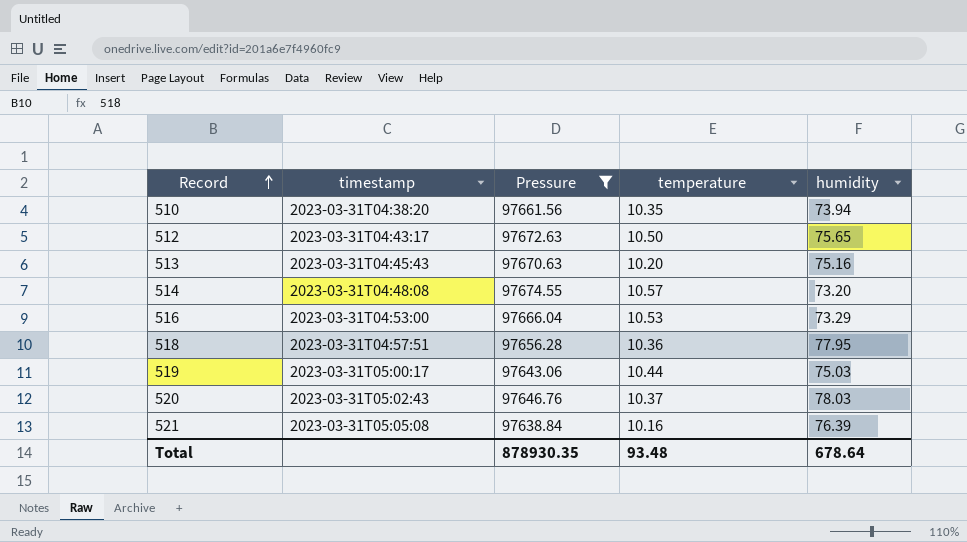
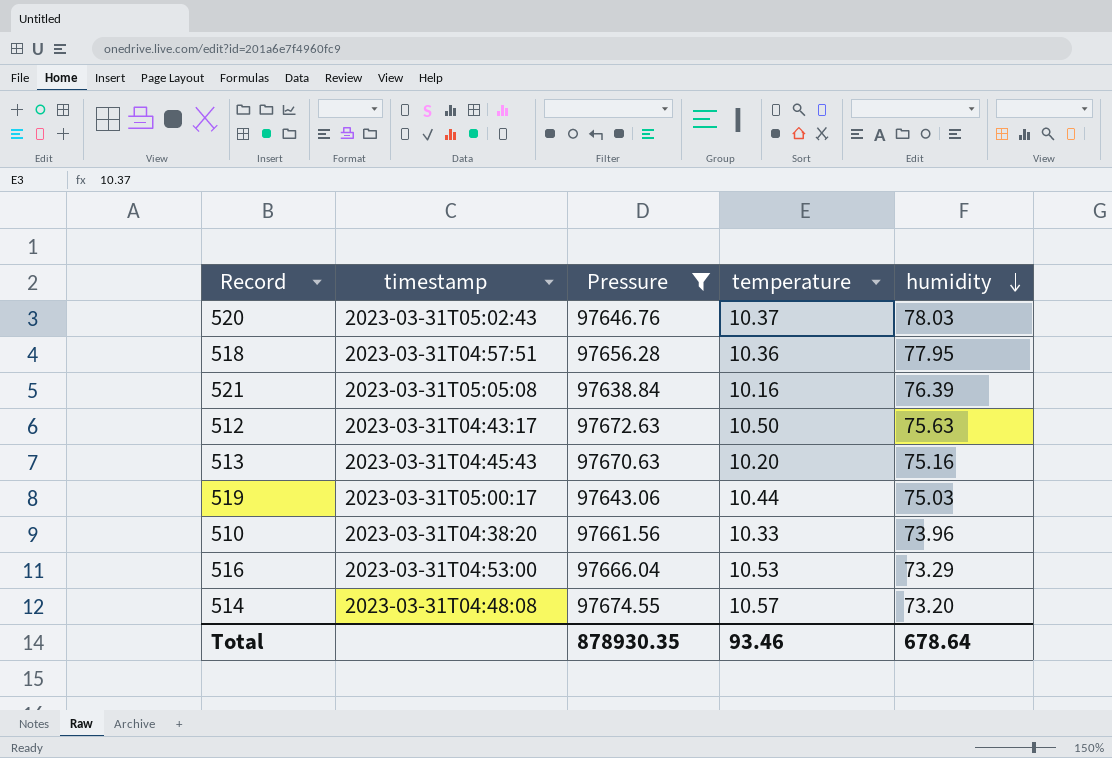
row order: Record ascending -> humidity descending
512 | humidity: 75.65 -> 75.63
510 | temperature: 10.35 -> 10.33
510 | humidity: 73.94 -> 73.96
Total | temperature: 93.48 -> 93.46

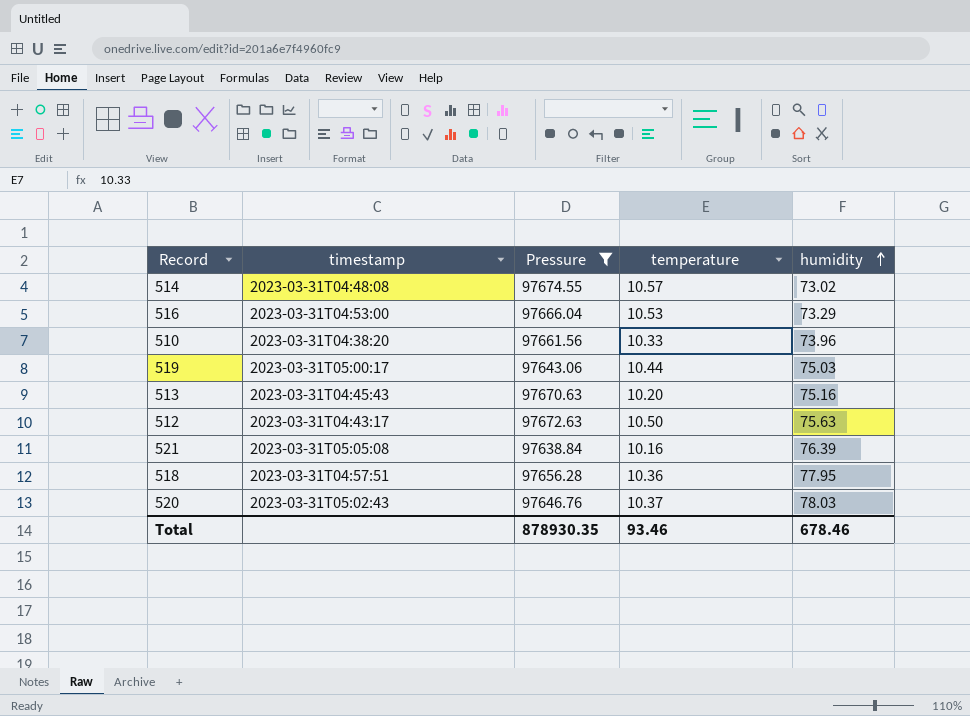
row order: humidity descending -> humidity ascending
514 | humidity: 73.20 -> 73.02
Total | humidity: 678.64 -> 678.46

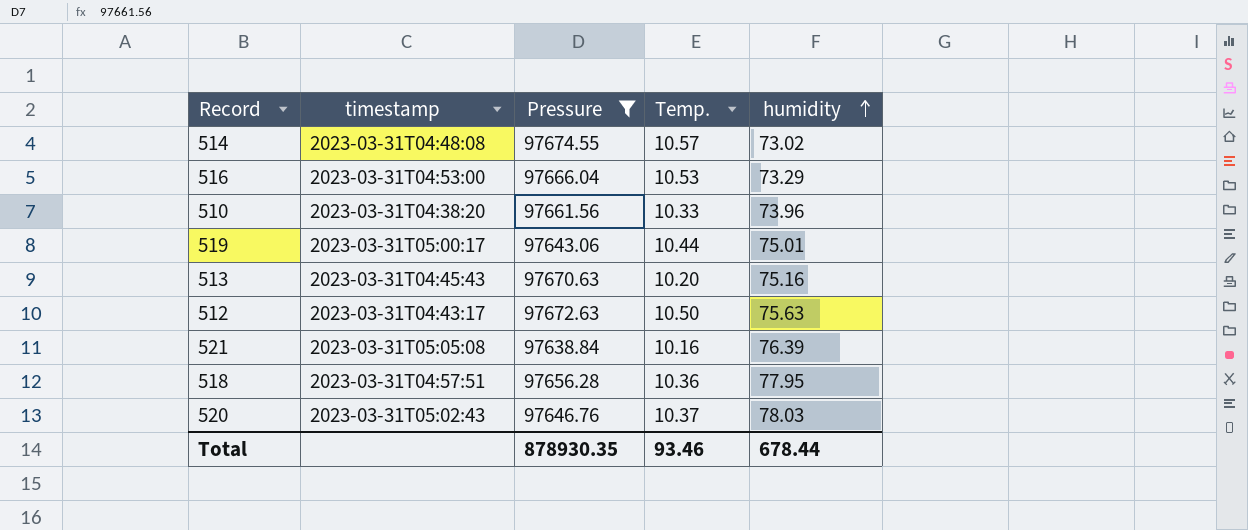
column name: temperature -> Temp.
519 | humidity: 75.03 -> 75.01
Total | humidity: 678.46 -> 678.44

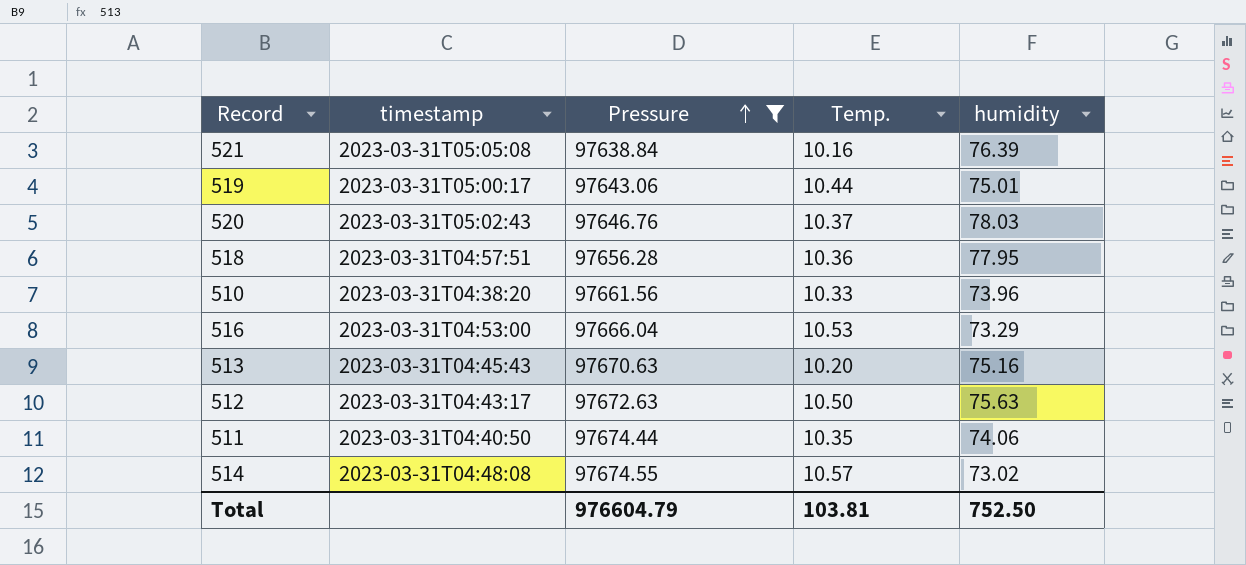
row order: humidity ascending -> Pressure ascending
row 511: none -> 2023-03-31T04:40:50 | 97674.44 | 10.35 | 74.06
Total | Pressure: 878930.35 -> 976604.79
Total | Temp.: 93.46 -> 103.81
Total | humidity: 678.44 -> 752.50

